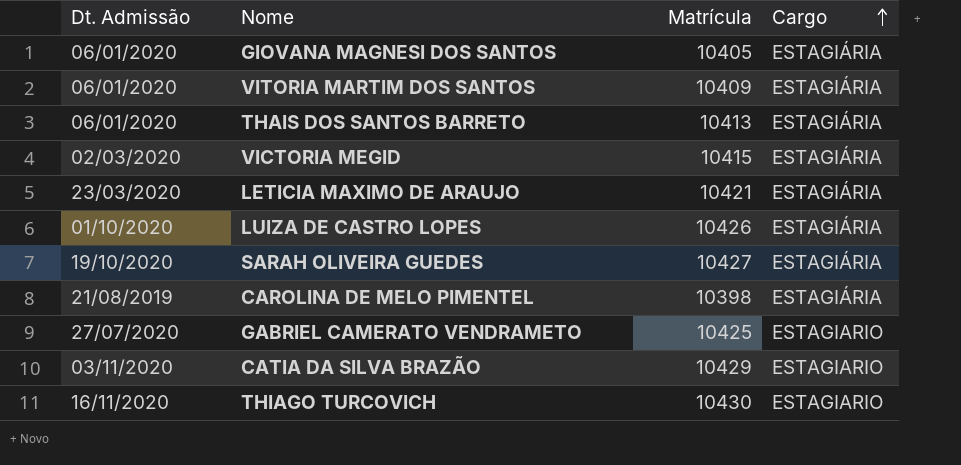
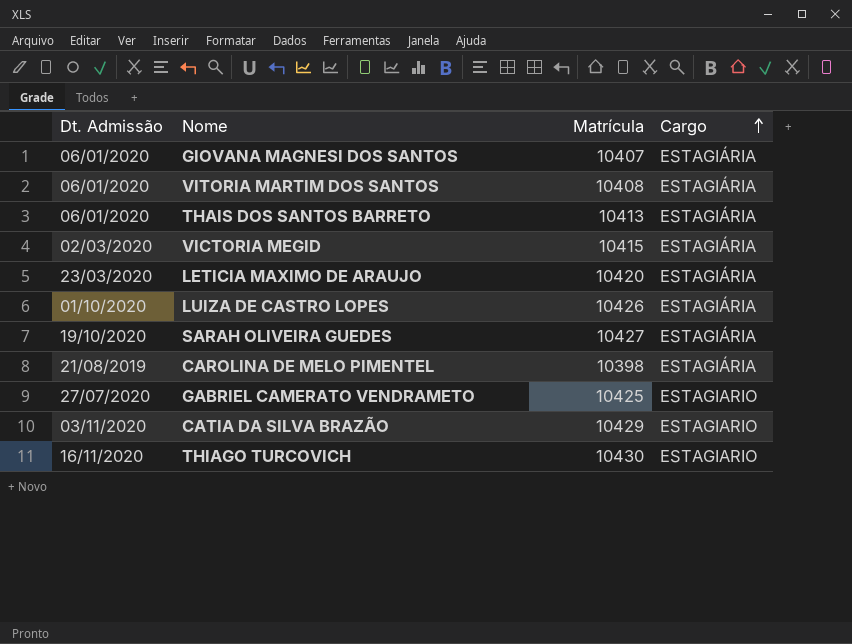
GIOVANA MAGNESI DOS SANTOS | Matrícula: 10405 -> 10407
VITORIA MARTIM DOS SANTOS | Matrícula: 10409 -> 10408
LETICIA MAXIMO DE ARAUJO | Matrícula: 10421 -> 10420

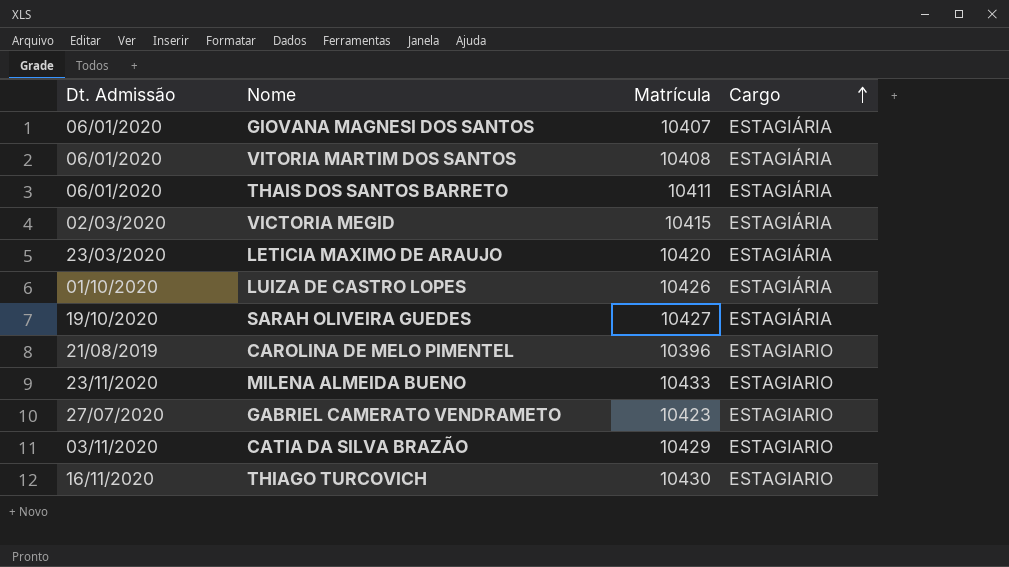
THAIS DOS SANTOS BARRETO | Matrícula: 10413 -> 10411
CAROLINA DE MELO PIMENTEL | Matrícula: 10398 -> 10396
CAROLINA DE MELO PIMENTEL | Cargo: ESTAGIÁRIA -> ESTAGIARIO
row MILENA ALMEIDA BUENO: none -> 23/11/2020 | 10433 | ESTAGIARIO
GABRIEL CAMERATO VENDRAMETO | Matrícula: 10425 -> 10423

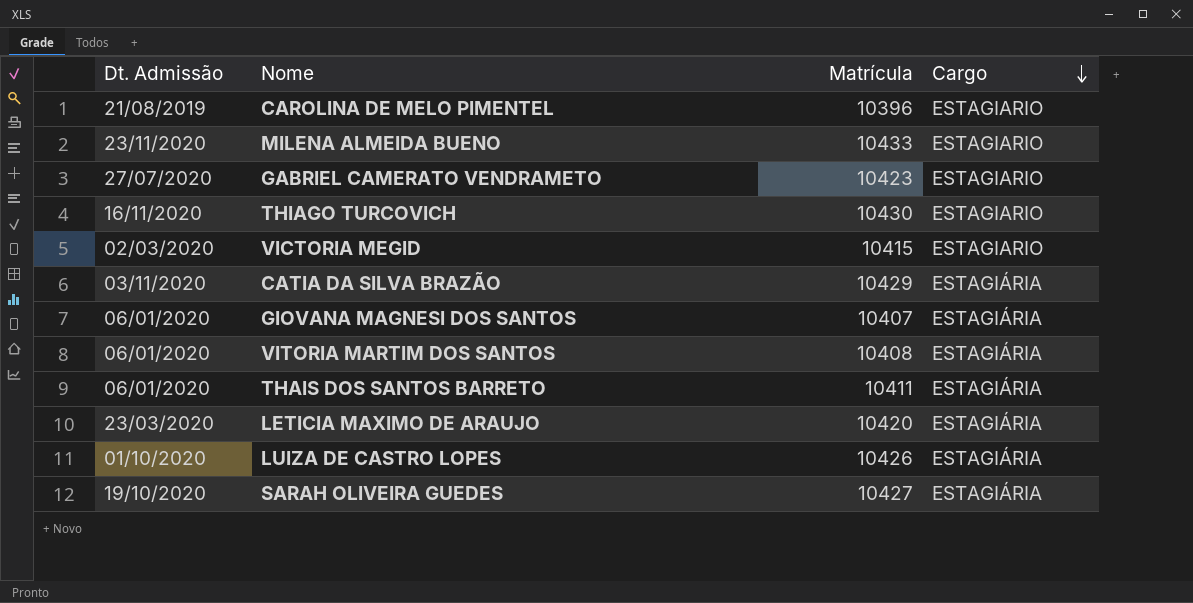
row order: Cargo ascending -> Cargo descending
VICTORIA MEGID | Cargo: ESTAGIÁRIA -> ESTAGIARIO
CATIA DA SILVA BRAZÃO | Cargo: ESTAGIARIO -> ESTAGIÁRIA

